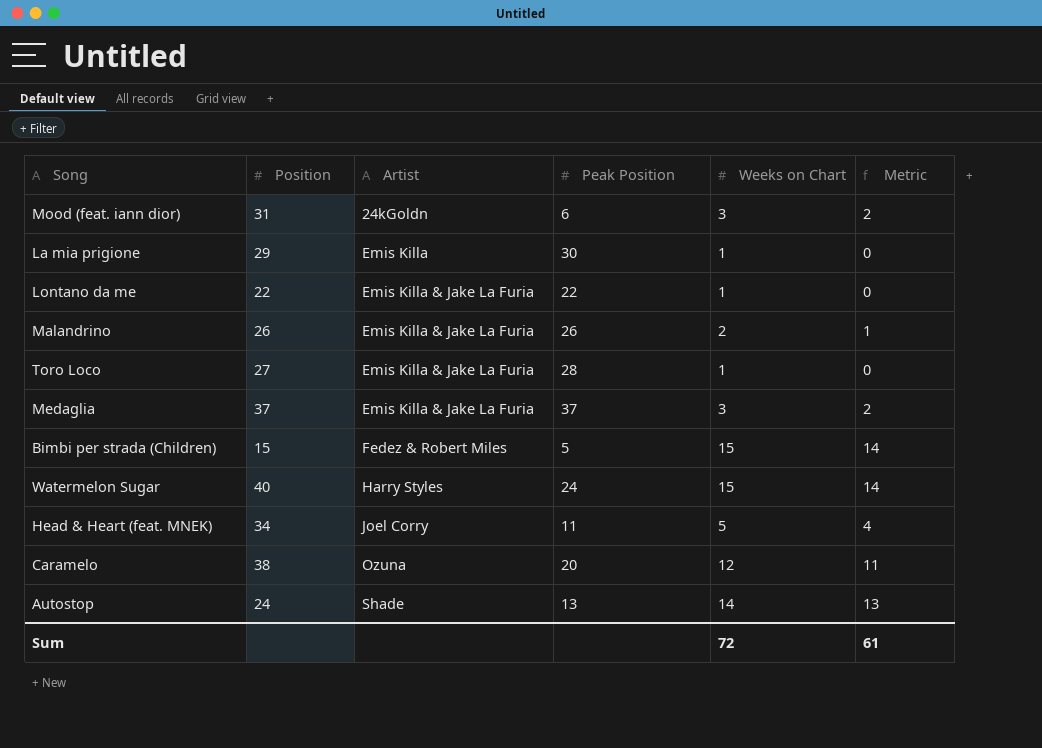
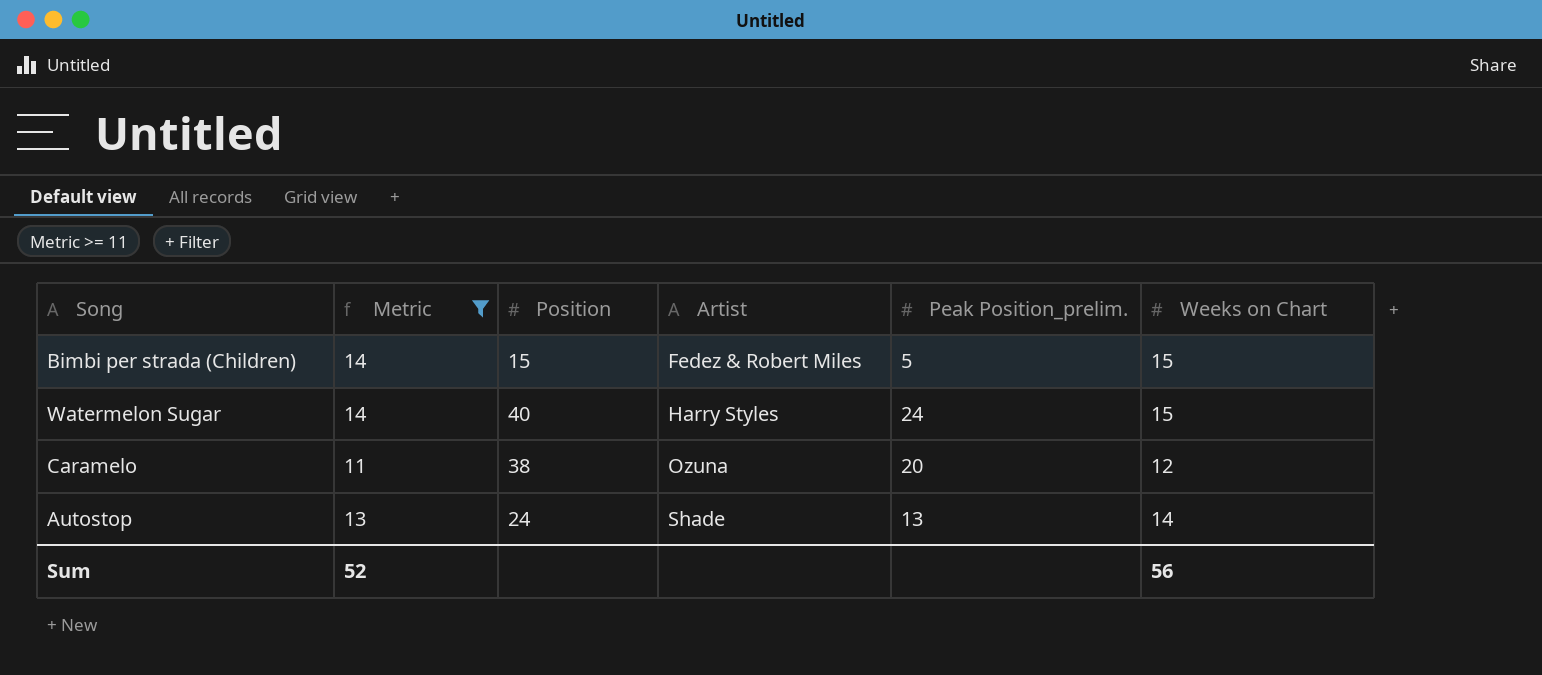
filter: none -> Metric >= 11
column Metric | position: 6 -> 2
column name: Peak Position -> Peak Position_prelim.
Sum | Metric: 61 -> 52
Sum | Weeks on Chart: 72 -> 56

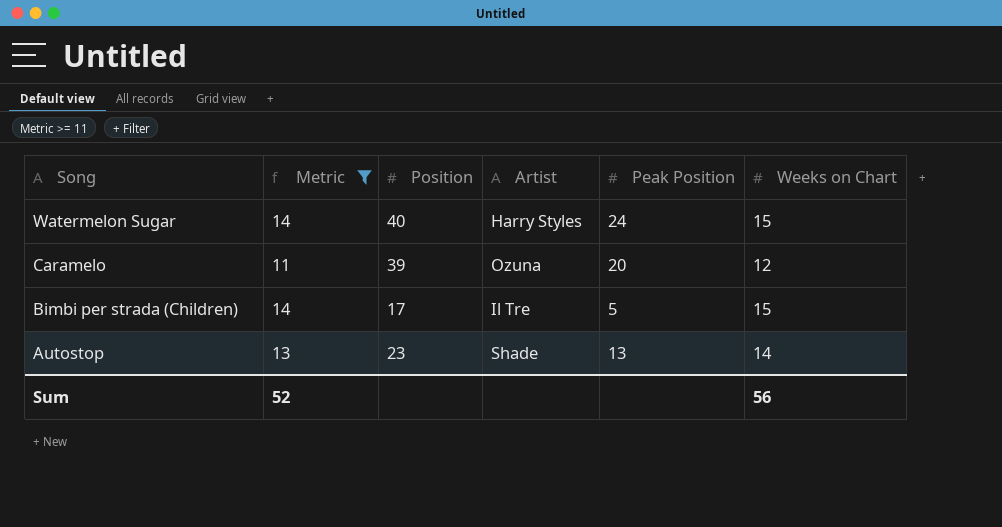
row order: Artist ascending -> Song descending
column name: Peak Position_prelim. -> Peak Position
Caramelo | Position: 38 -> 39
Bimbi per strada (Children) | Position: 15 -> 17
Bimbi per strada (Children) | Artist: Fedez & Robert Miles -> Il Tre
Autostop | Position: 24 -> 23

